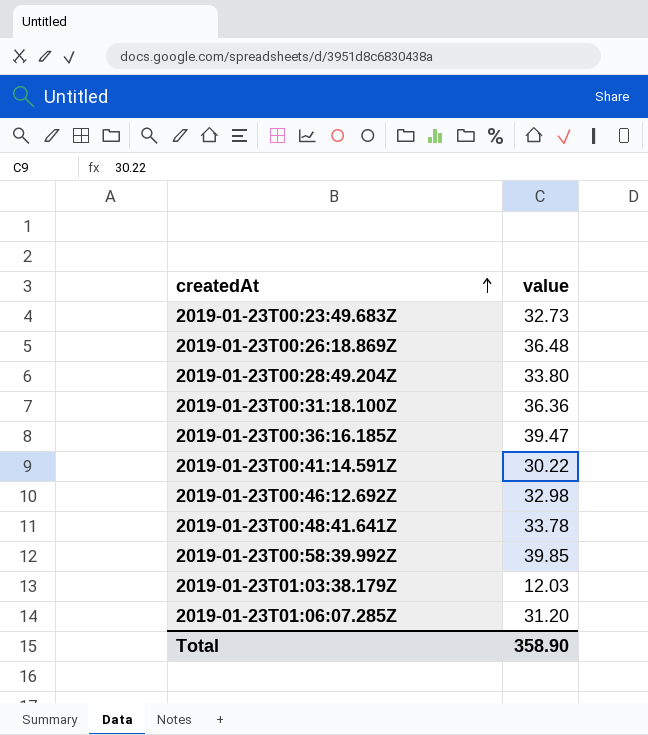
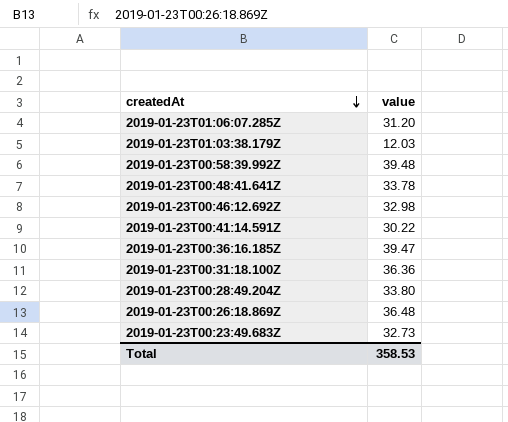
row order: createdAt ascending -> createdAt descending
2019-01-23T00:58:39.992Z | value: 39.85 -> 39.48
Total | value: 358.90 -> 358.53

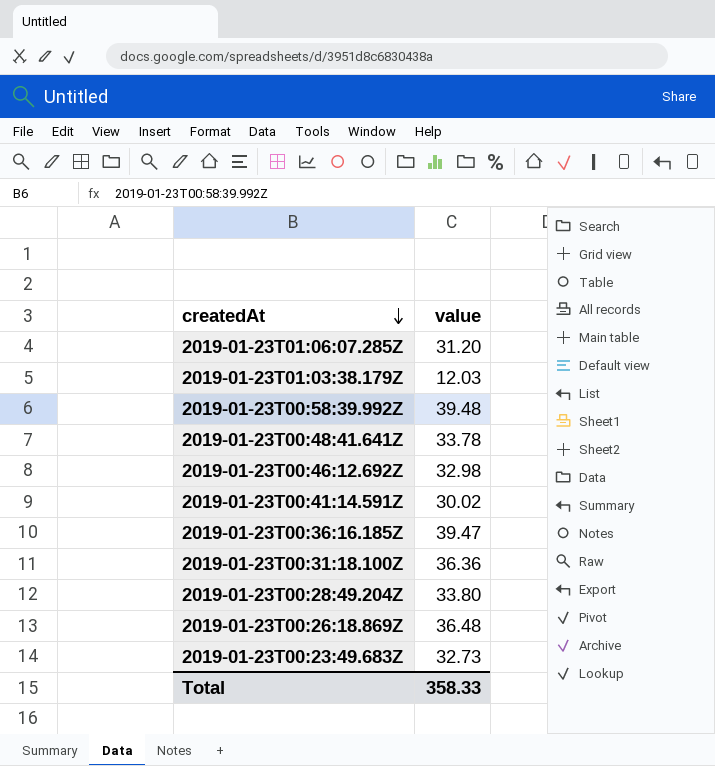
2019-01-23T00:41:14.591Z | value: 30.22 -> 30.02
Total | value: 358.53 -> 358.33

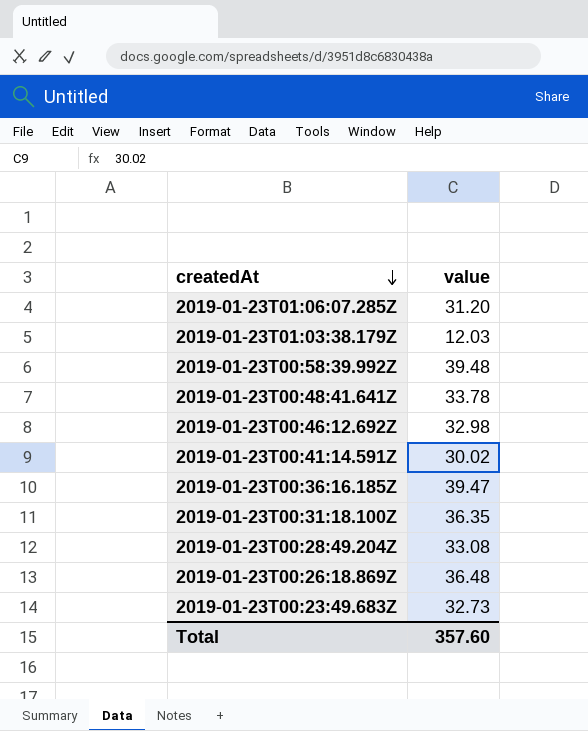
2019-01-23T00:31:18.100Z | value: 36.36 -> 36.35
2019-01-23T00:28:49.204Z | value: 33.80 -> 33.08
Total | value: 358.33 -> 357.60

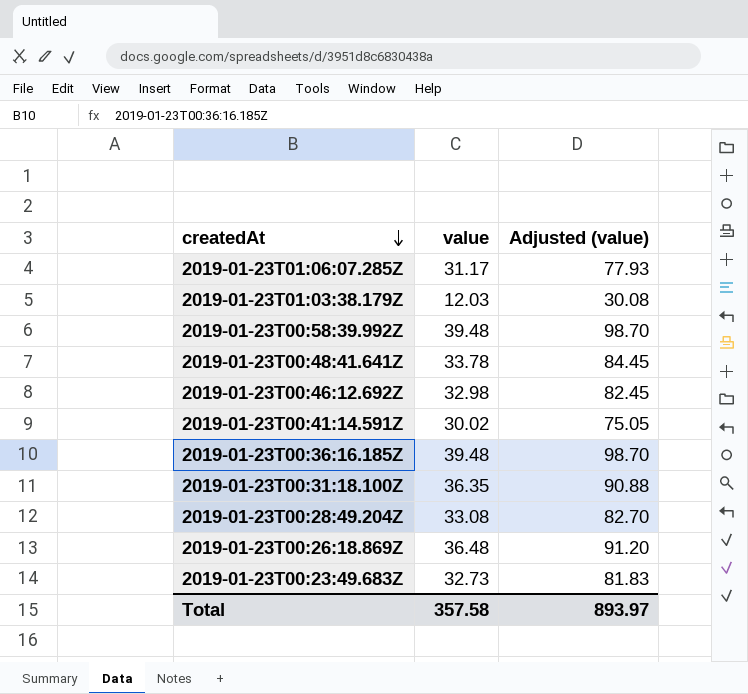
column Adjusted (value) | formula: none -> [value] * 2.5
2019-01-23T01:06:07.285Z | value: 31.20 -> 31.17
2019-01-23T00:36:16.185Z | value: 39.47 -> 39.48
Total | value: 357.60 -> 357.58

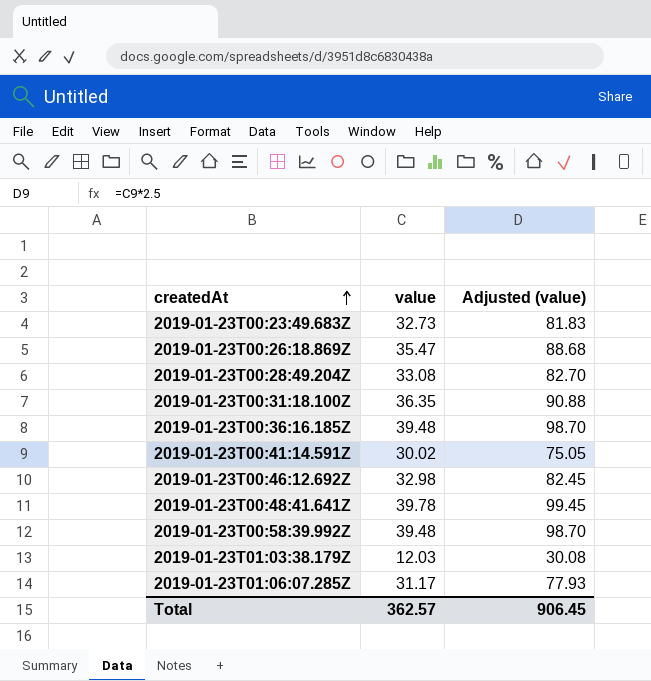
row order: createdAt descending -> createdAt ascending
2019-01-23T00:26:18.869Z | value: 36.48 -> 35.47
2019-01-23T00:26:18.869Z | Adjusted (value): 91.20 -> 88.68
2019-01-23T00:48:41.641Z | value: 33.78 -> 39.78
2019-01-23T00:48:41.641Z | Adjusted (value): 84.45 -> 99.45
Total | value: 357.58 -> 362.57
Total | Adjusted (value): 893.97 -> 906.45

